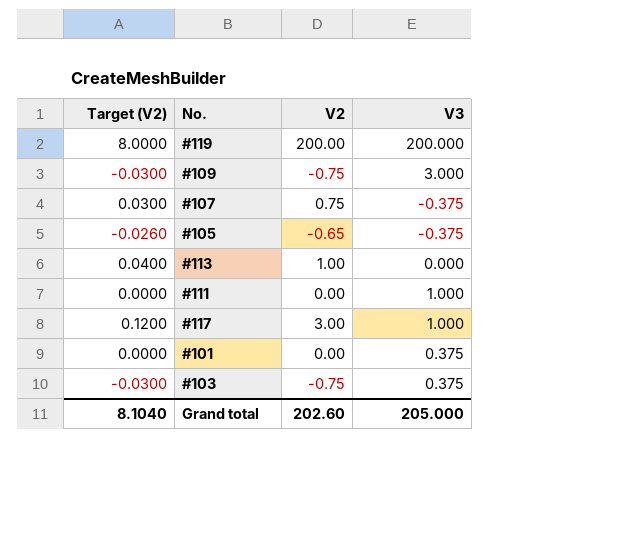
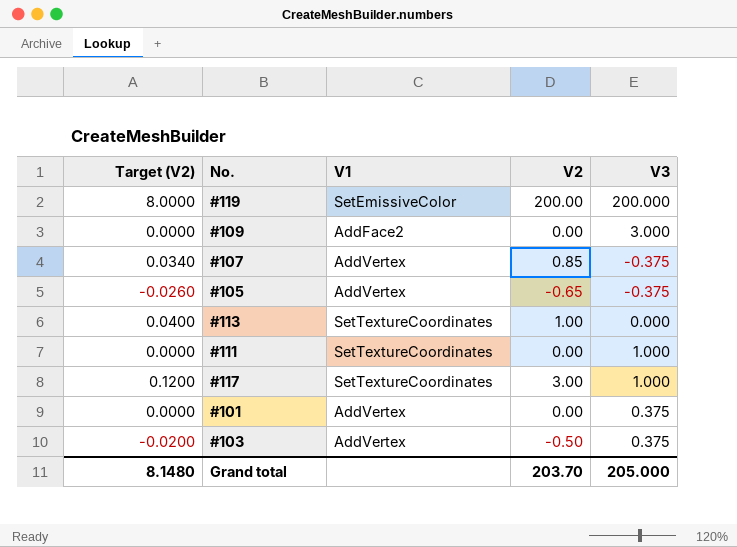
column V1 | position: none -> 3
#109 | Target (V2): -0.0300 -> 0.0000
#109 | V2: -0.75 -> 0.00
#107 | Target (V2): 0.0300 -> 0.0340
#107 | V2: 0.75 -> 0.85
#103 | Target (V2): -0.0300 -> -0.0200
#103 | V2: -0.75 -> -0.50
Grand total | Target (V2): 8.1040 -> 8.1480
Grand total | V2: 202.60 -> 203.70

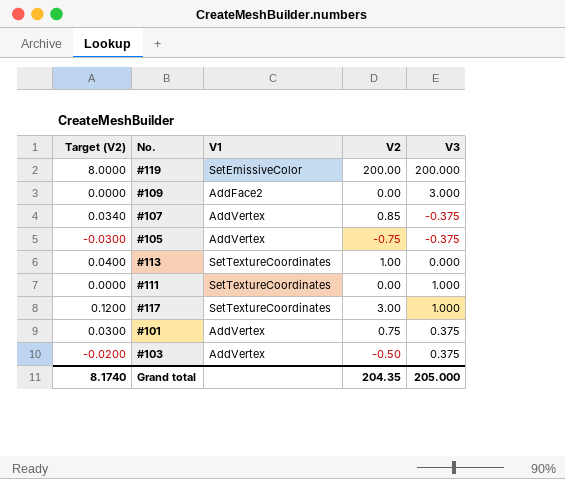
#105 | Target (V2): -0.0260 -> -0.0300
#105 | V2: -0.65 -> -0.75
#101 | Target (V2): 0.0000 -> 0.0300
#101 | V2: 0.00 -> 0.75
Grand total | Target (V2): 8.1480 -> 8.1740
Grand total | V2: 203.70 -> 204.35

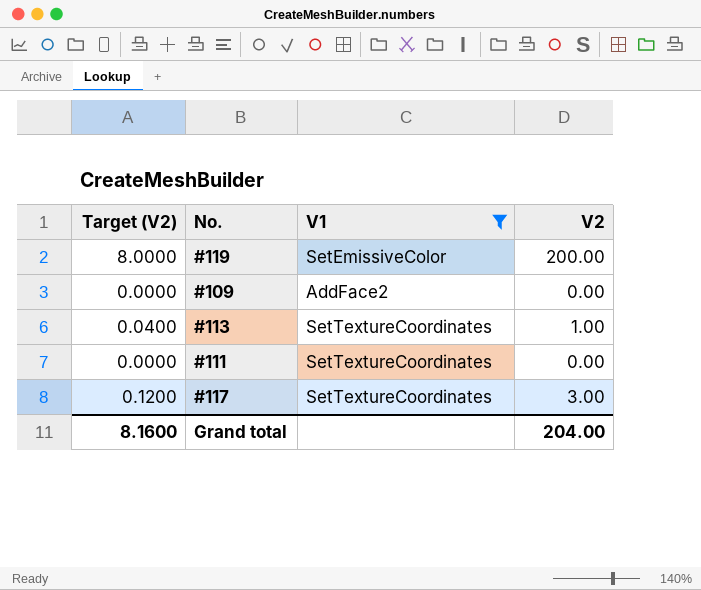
filter: none -> V1 != AddVertex
column V3 | position: 5 -> none
Grand total | Target (V2): 8.1740 -> 8.1600
Grand total | V2: 204.35 -> 204.00

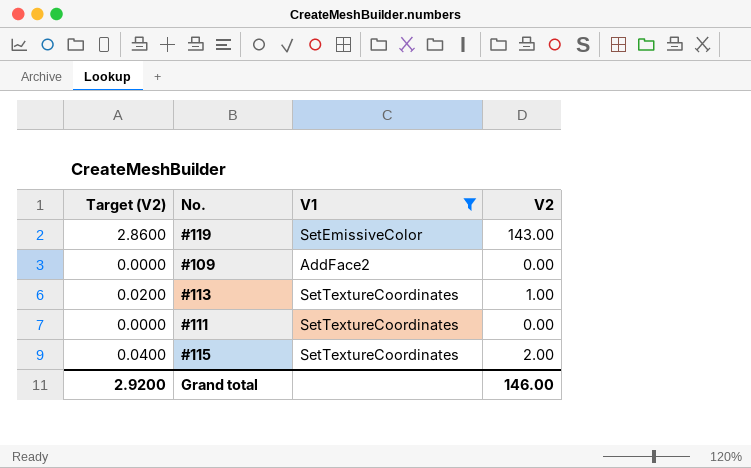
column Target (V2) | formula: [V2] * 0.04 -> [V2] * 0.02
row #117: 0.1200 | SetTextureCoordinates | 3.00 -> none
#119 | V2: 200.00 -> 143.00
row #115: none -> 0.0400 | SetTextureCoordinates | 2.00
Grand total | Target (V2): 8.1600 -> 2.9200
Grand total | V2: 204.00 -> 146.00

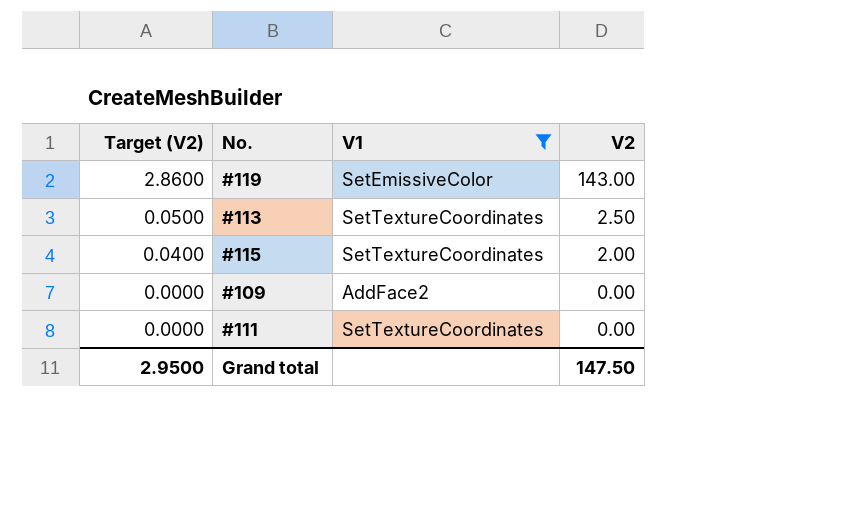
row order: none -> Target (V2) descending
#113 | Target (V2): 0.0200 -> 0.0500
#113 | V2: 1.00 -> 2.50
Grand total | Target (V2): 2.9200 -> 2.9500
Grand total | V2: 146.00 -> 147.50

